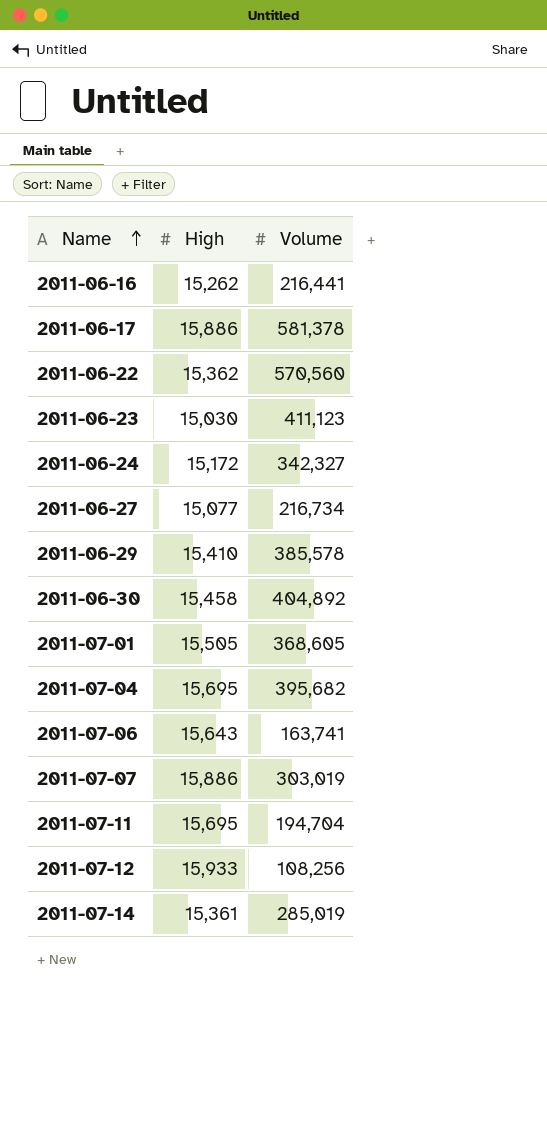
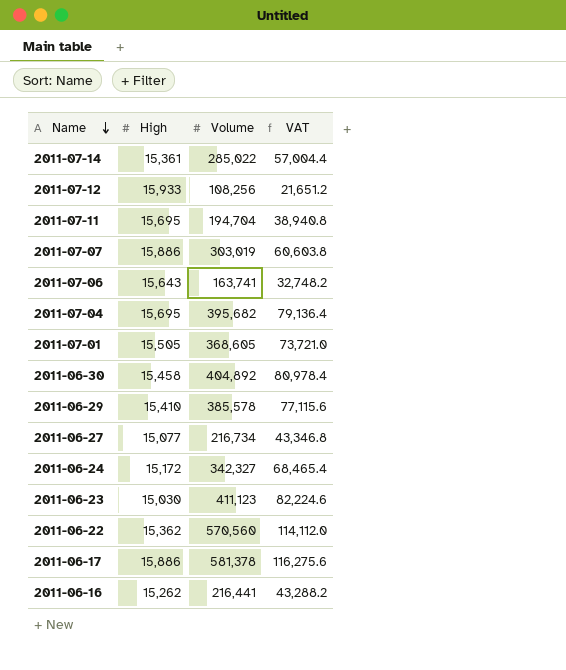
row order: Name ascending -> Name descending
column VAT | formula: none -> [Volume] * 0.2
2011-07-14 | Volume: 285,019 -> 285,022

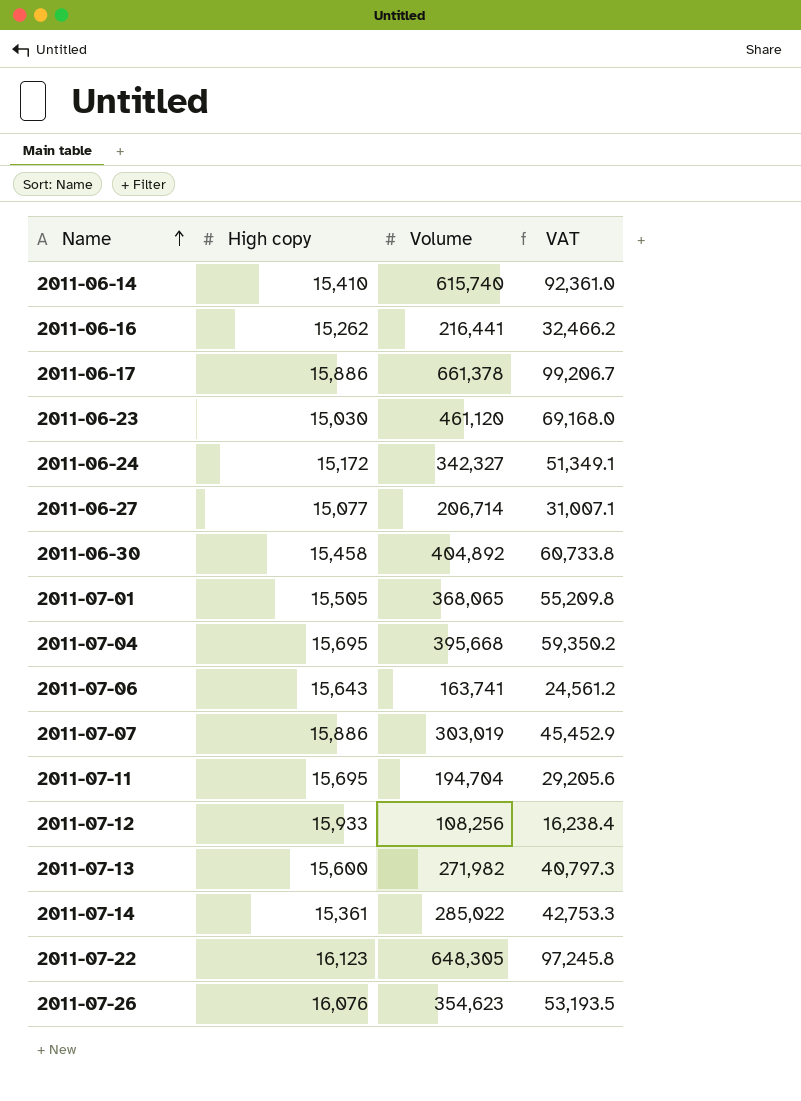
row order: Name descending -> Name ascending
column name: High -> High copy
column VAT | formula: [Volume] * 0.2 -> [Volume] * 0.15
row 2011-06-29: 15,410 | 385,578 | 77,115.6 -> none
row 2011-06-22: 15,362 | 570,560 | 114,112.0 -> none
row 2011-06-14: none -> 15,410 | 615,740 | 92,361.0
2011-06-17 | Volume: 581,378 -> 661,378
2011-06-23 | Volume: 411,123 -> 461,120
2011-06-27 | Volume: 216,734 -> 206,714
2011-07-01 | Volume: 368,605 -> 368,065
2011-07-04 | Volume: 395,682 -> 395,668
row 2011-07-13: none -> 15,600 | 271,982 | 40,797.3
row 2011-07-22: none -> 16,123 | 648,305 | 97,245.8
row 2011-07-26: none -> 16,076 | 354,623 | 53,193.5

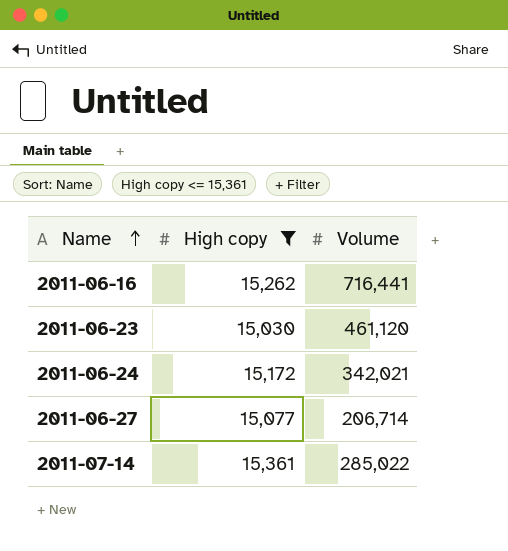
filter: none -> High copy <= 15,361
column VAT | formula: [Volume] * 0.15 -> none
2011-06-16 | Volume: 216,441 -> 716,441
2011-06-24 | Volume: 342,327 -> 342,021

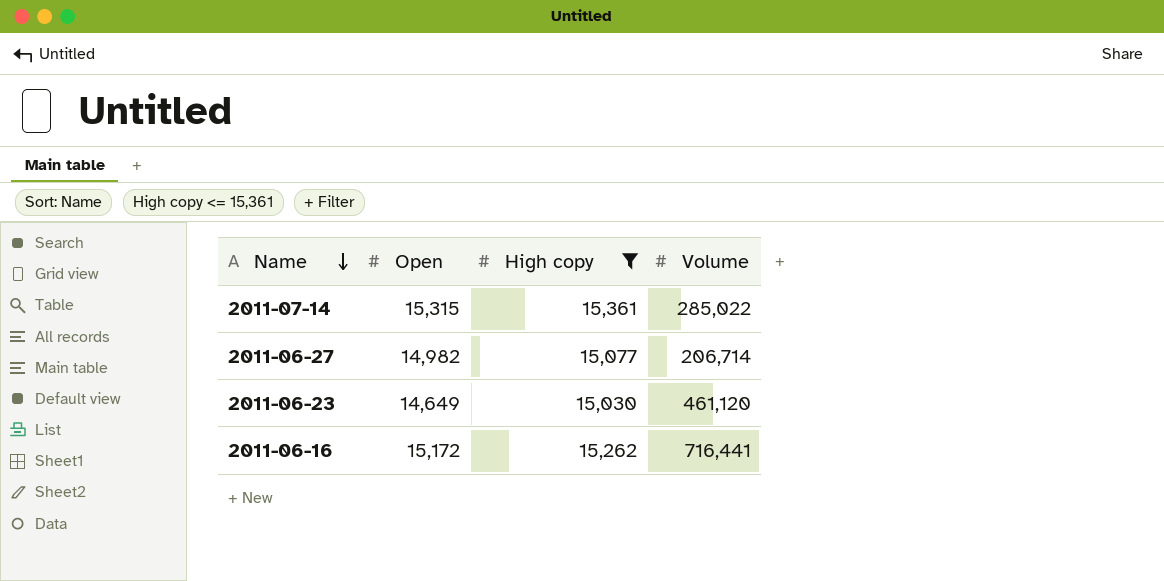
row order: Name ascending -> Name descending
column Open | position: none -> 2
row 2011-06-24: 15,172 | 342,021 -> none

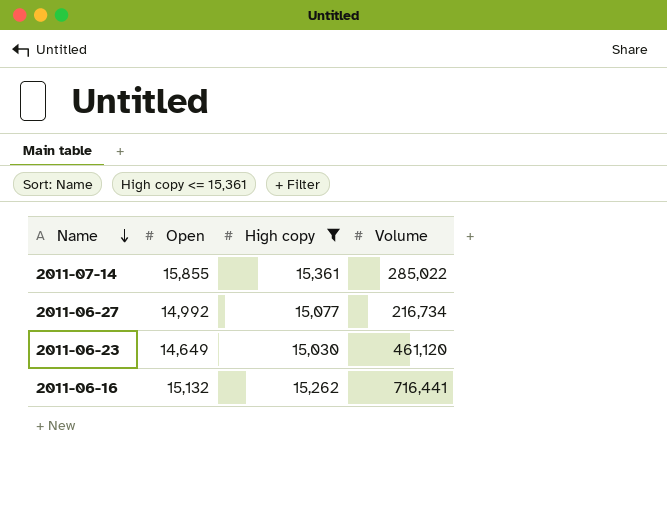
2011-07-14 | Open: 15,315 -> 15,855
2011-06-27 | Open: 14,982 -> 14,992
2011-06-27 | Volume: 206,714 -> 216,734
2011-06-16 | Open: 15,172 -> 15,132

